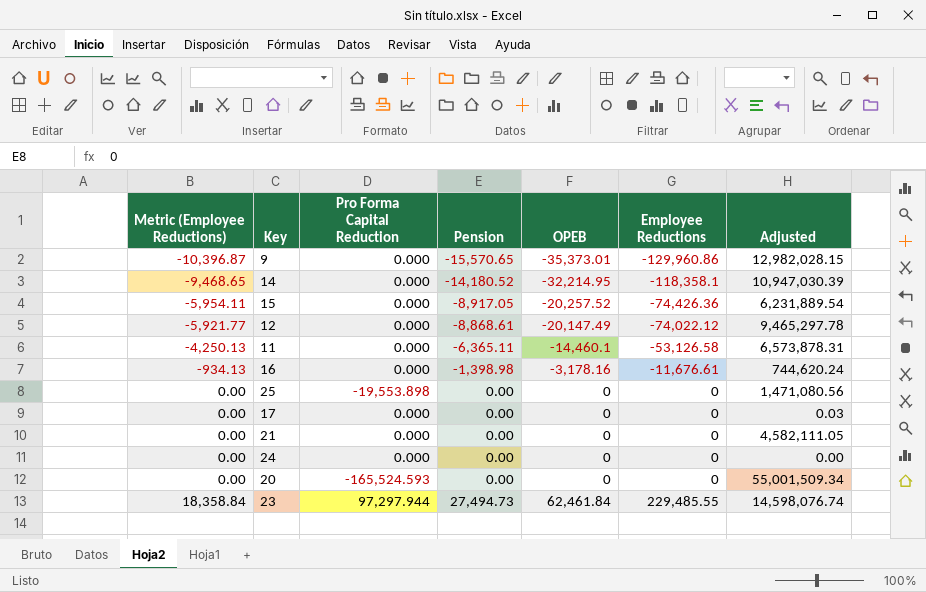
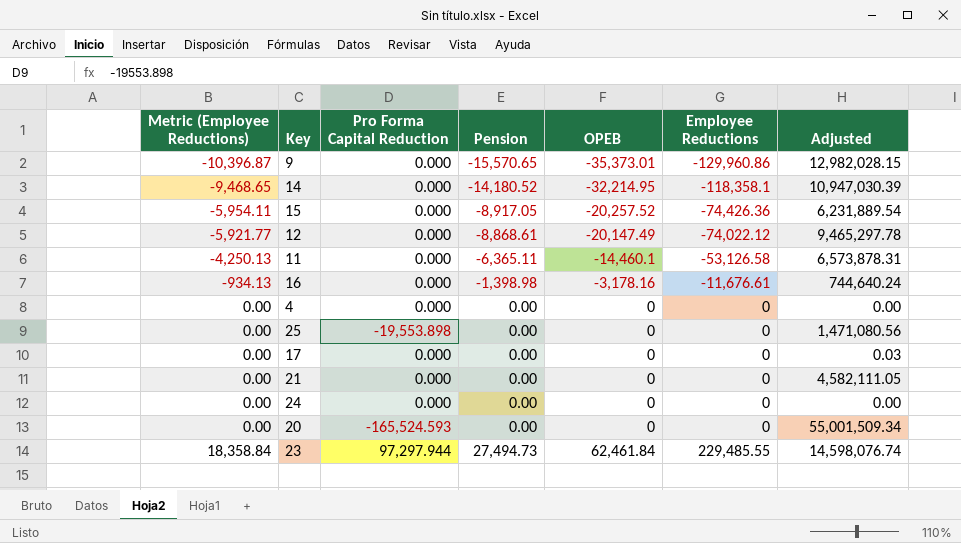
16 | Adjusted: 744,620.24 -> 744,640.24
row 4: none -> 0.00 | 0.000 | 0.00 | 0 | 0 | 0.00

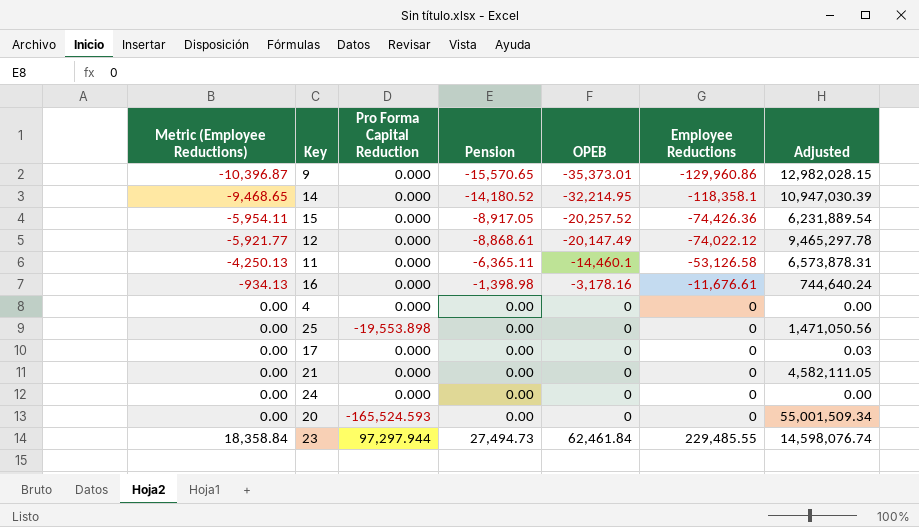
25 | Adjusted: 1,471,080.56 -> 1,471,050.56

